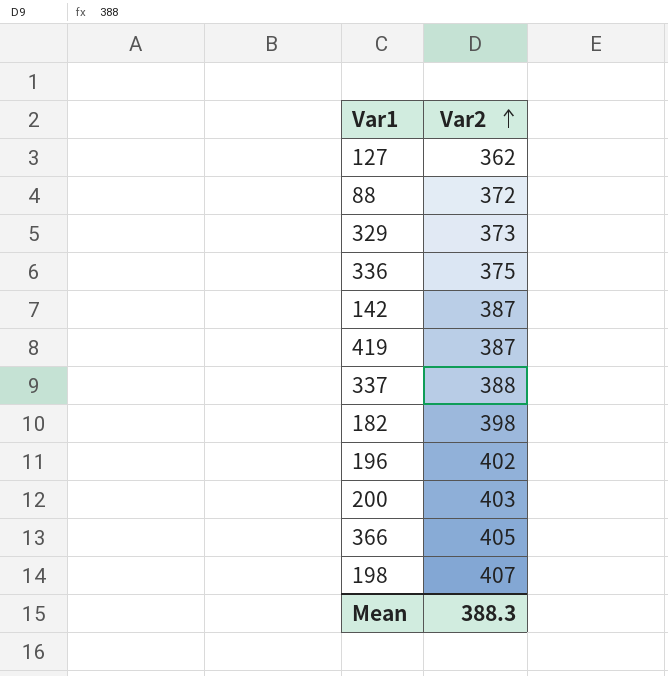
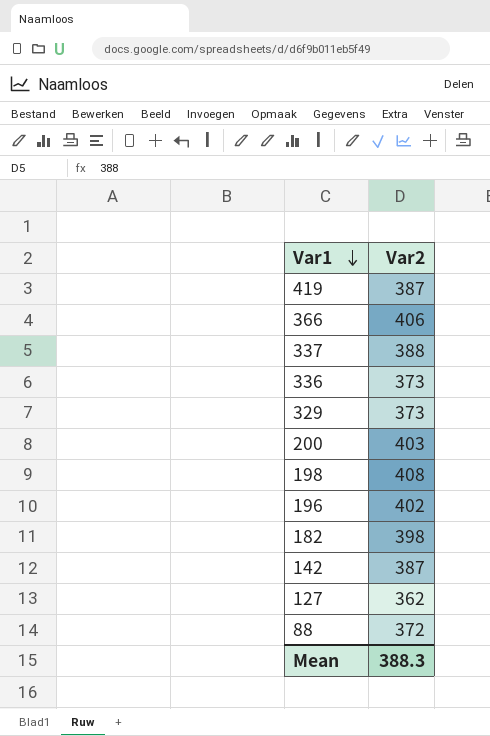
row order: Var2 ascending -> Var1 descending
366 | Var2: 405 -> 406
336 | Var2: 375 -> 373
198 | Var2: 407 -> 408

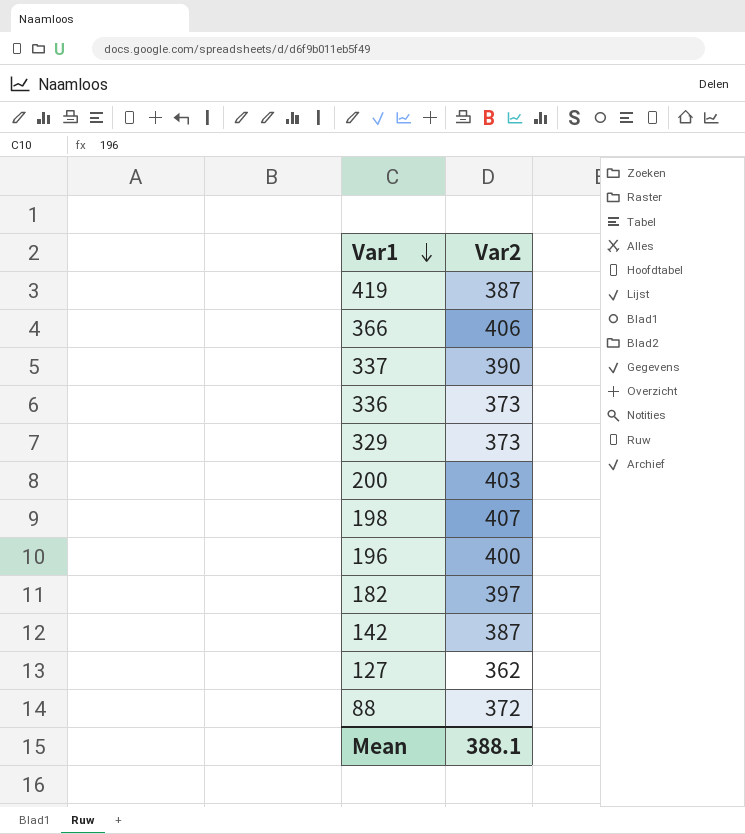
337 | Var2: 388 -> 390
198 | Var2: 408 -> 407
196 | Var2: 402 -> 400
182 | Var2: 398 -> 397
Mean | Var2: 388.3 -> 388.1

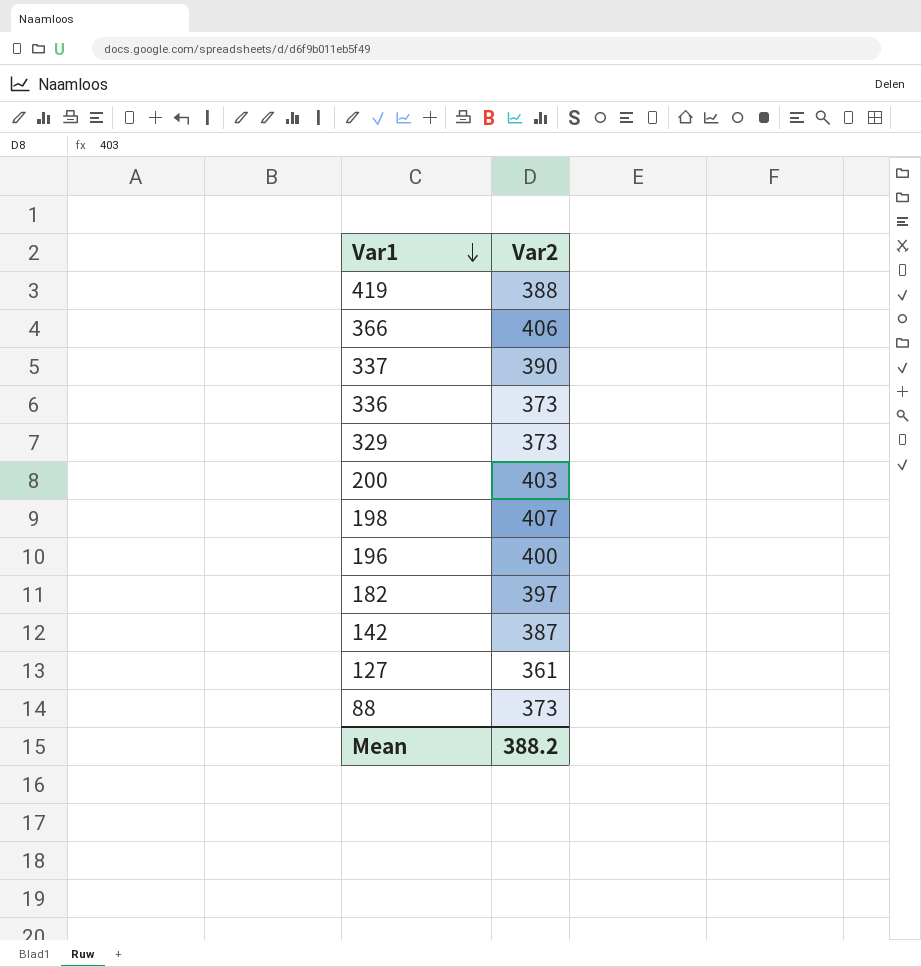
419 | Var2: 387 -> 388
127 | Var2: 362 -> 361
88 | Var2: 372 -> 373
Mean | Var2: 388.1 -> 388.2

